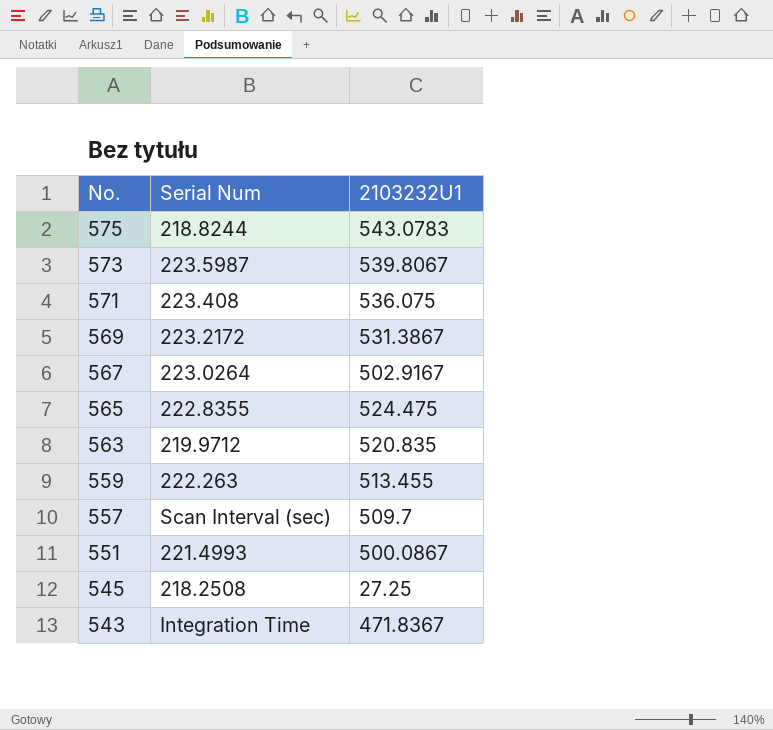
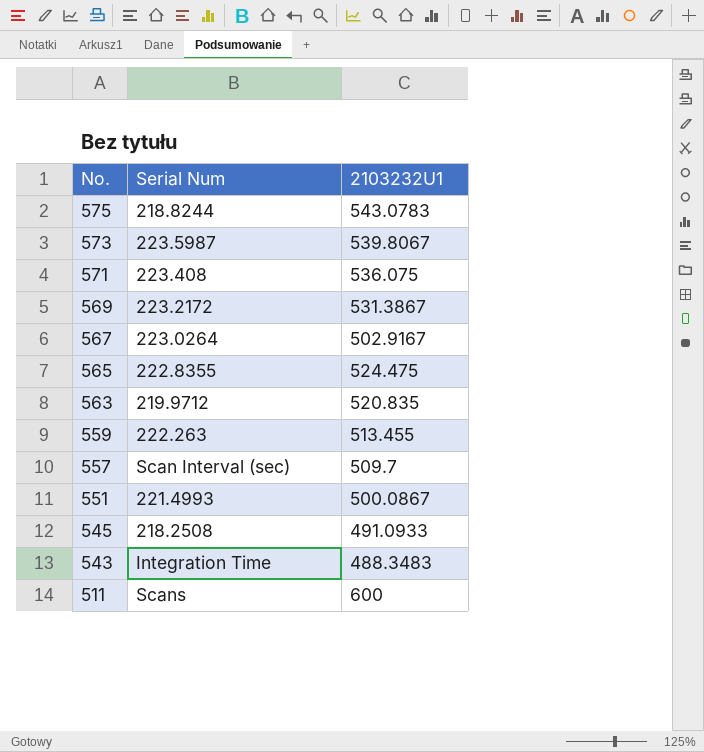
545 | 2103232U1: 27.25 -> 491.0933
543 | 2103232U1: 471.8367 -> 488.3483
row 511: none -> Scans | 600

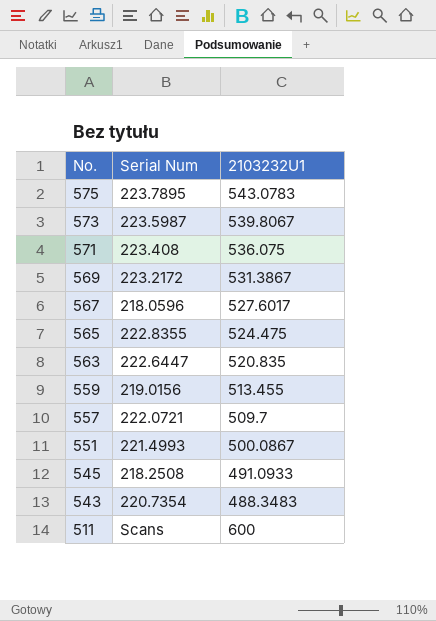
575 | Serial Num: 218.8244 -> 223.7895
567 | Serial Num: 223.0264 -> 218.0596
567 | 2103232U1: 502.9167 -> 527.6017
563 | Serial Num: 219.9712 -> 222.6447
559 | Serial Num: 222.263 -> 219.0156
557 | Serial Num: Scan Interval (sec) -> 222.0721
543 | Serial Num: Integration Time -> 220.7354

